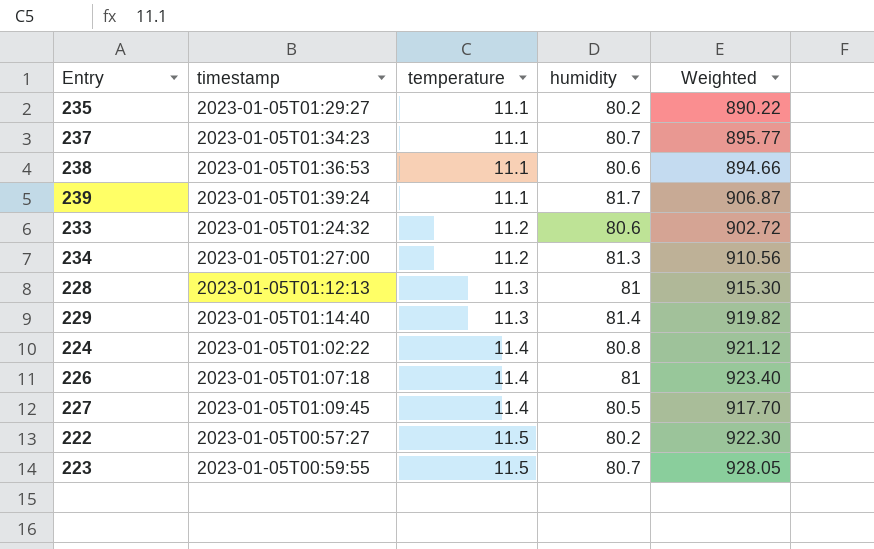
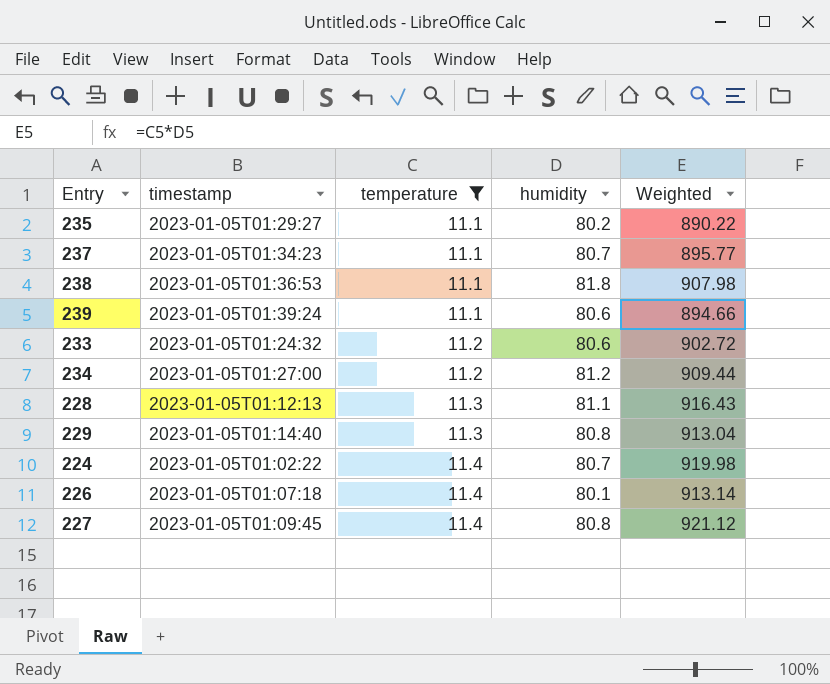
filter: none -> temperature != 11.5
238 | humidity: 80.6 -> 81.8
238 | Weighted: 894.66 -> 907.98
239 | humidity: 81.7 -> 80.6
239 | Weighted: 906.87 -> 894.66
234 | humidity: 81.3 -> 81.2
234 | Weighted: 910.56 -> 909.44
228 | humidity: 81 -> 81.1
228 | Weighted: 915.30 -> 916.43
229 | humidity: 81.4 -> 80.8
229 | Weighted: 919.82 -> 913.04
224 | humidity: 80.8 -> 80.7
224 | Weighted: 921.12 -> 919.98
226 | humidity: 81 -> 80.1
226 | Weighted: 923.40 -> 913.14
227 | humidity: 80.5 -> 80.8
227 | Weighted: 917.70 -> 921.12

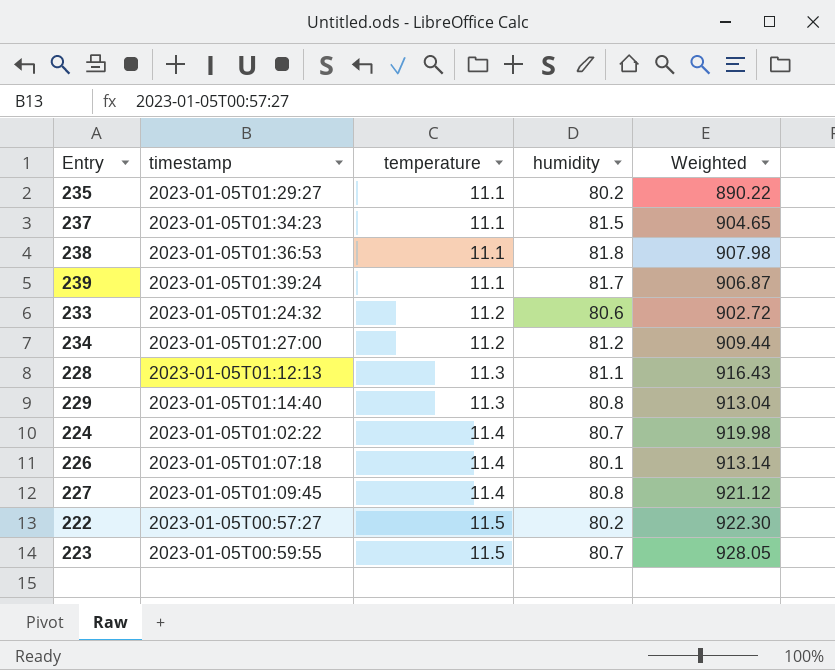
filter: temperature != 11.5 -> none
237 | humidity: 80.7 -> 81.5
237 | Weighted: 895.77 -> 904.65
239 | humidity: 80.6 -> 81.7
239 | Weighted: 894.66 -> 906.87

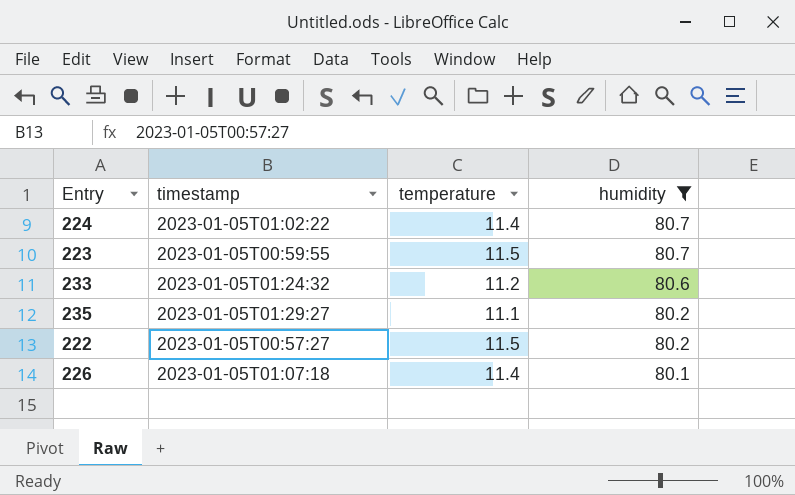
filter: none -> humidity <= 80.7
row order: temperature ascending -> humidity descending
column Weighted | formula: [temperature] * [humidity] -> none

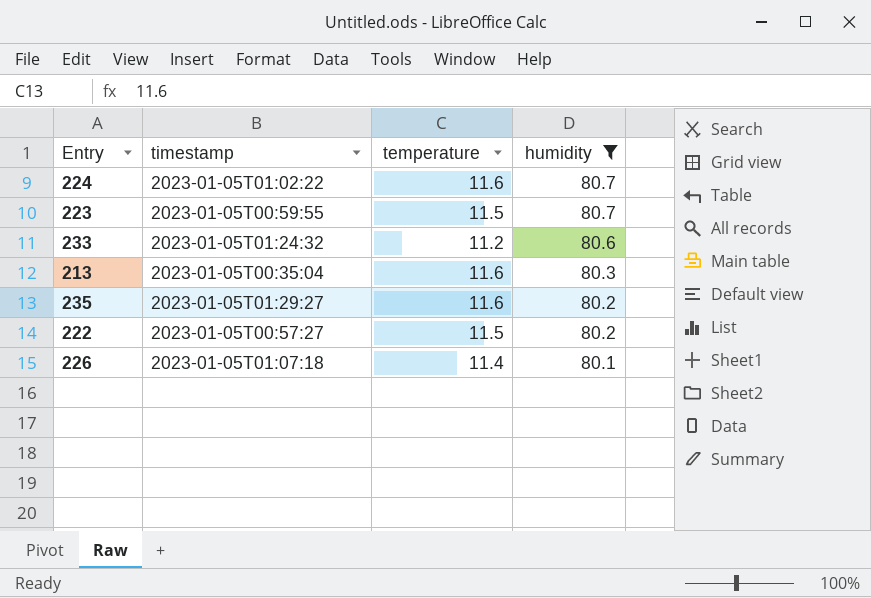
224 | temperature: 11.4 -> 11.6
row 213: none -> 2023-01-05T00:35:04 | 11.6 | 80.3
235 | temperature: 11.1 -> 11.6

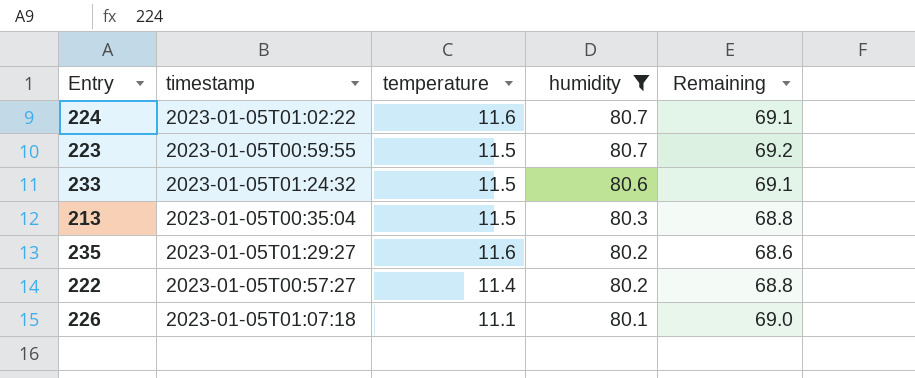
column Remaining | formula: none -> [humidity] - [temperature]
233 | temperature: 11.2 -> 11.5
213 | temperature: 11.6 -> 11.5
222 | temperature: 11.5 -> 11.4
226 | temperature: 11.4 -> 11.1

